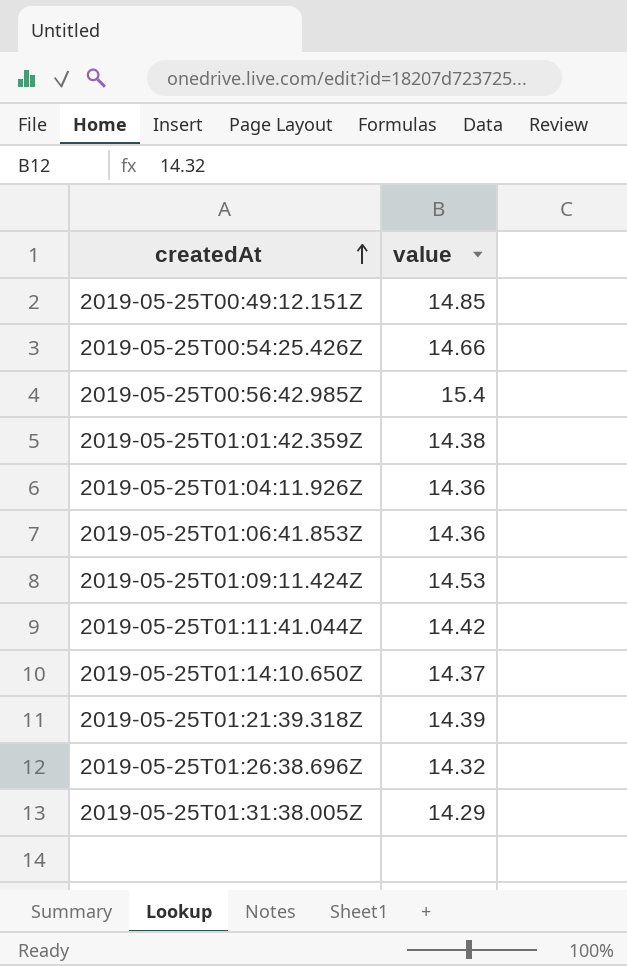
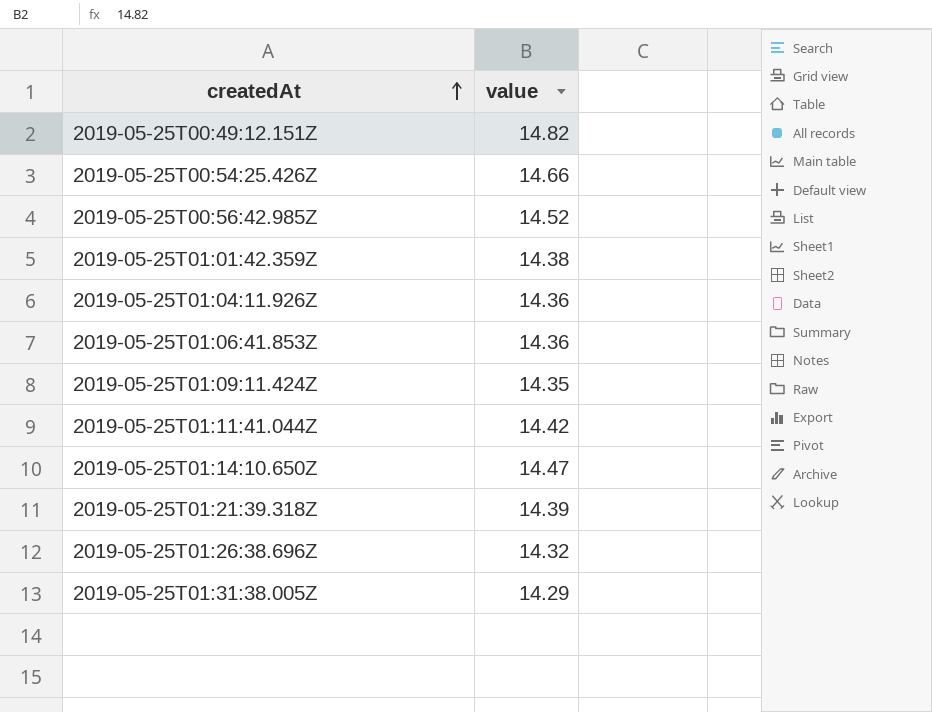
2019-05-25T00:49:12.151Z | value: 14.85 -> 14.82
2019-05-25T00:56:42.985Z | value: 15.4 -> 14.52
2019-05-25T01:09:11.424Z | value: 14.53 -> 14.35
2019-05-25T01:14:10.650Z | value: 14.37 -> 14.47

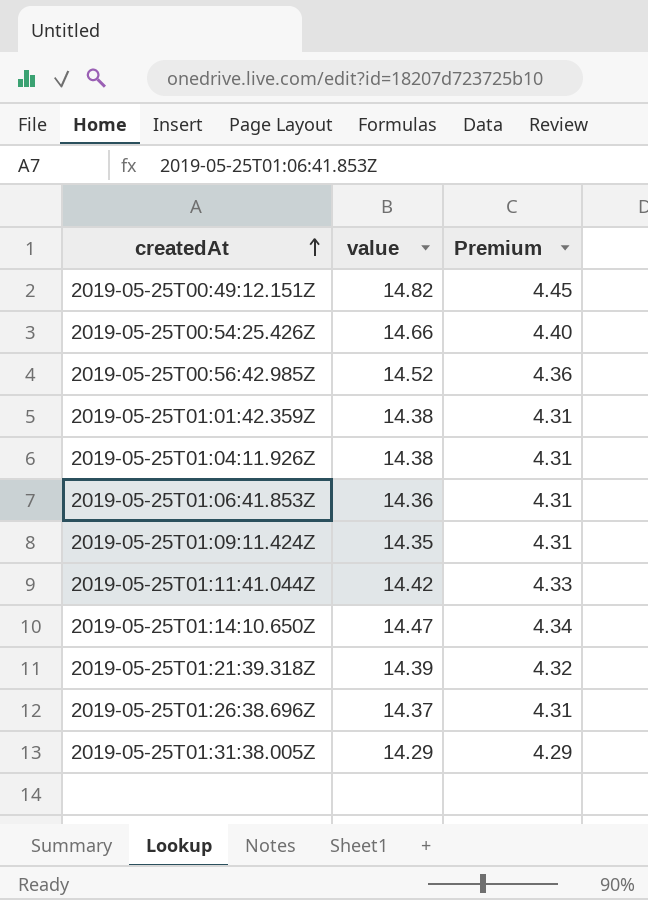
column Premium | formula: none -> [value] * 0.3
2019-05-25T01:04:11.926Z | value: 14.36 -> 14.38
2019-05-25T01:26:38.696Z | value: 14.32 -> 14.37

